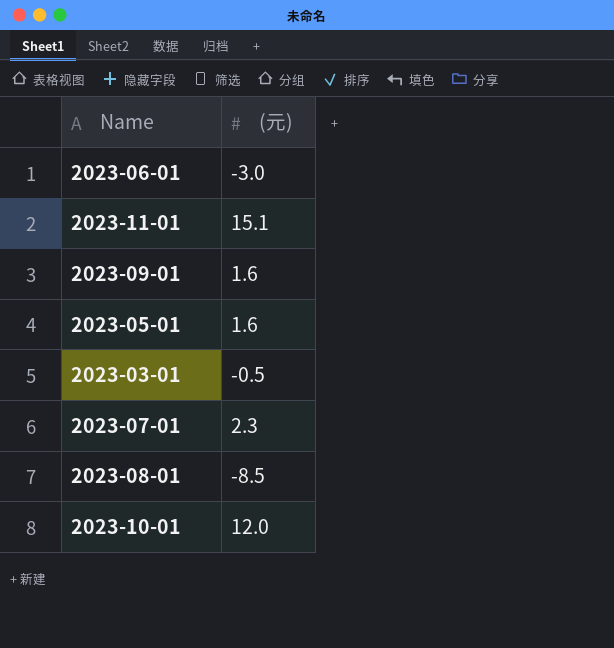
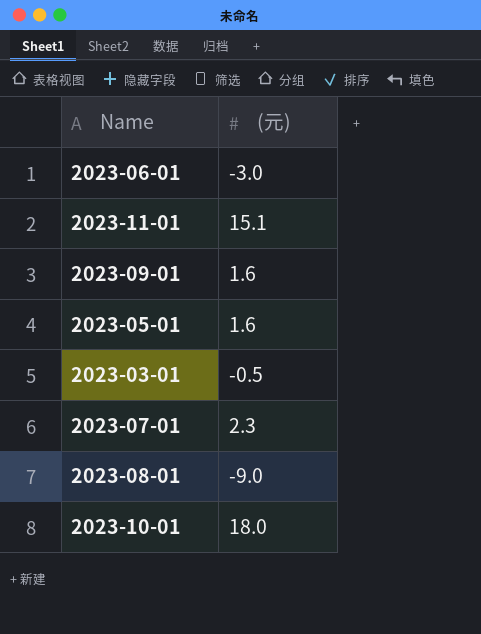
2023-08-01 | (元): -8.5 -> -9.0
2023-10-01 | (元): 12.0 -> 18.0

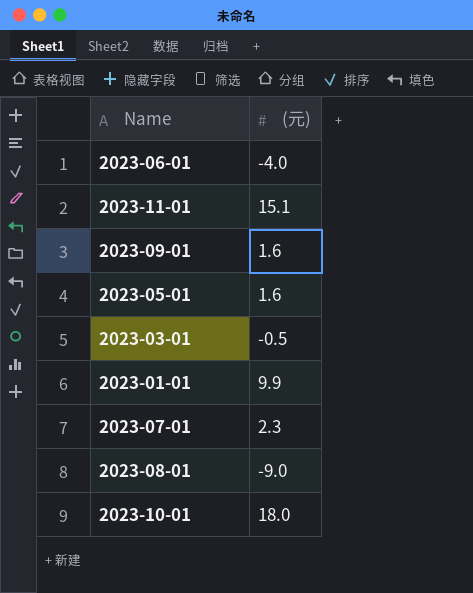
2023-06-01 | (元): -3.0 -> -4.0
row 2023-01-01: none -> 9.9

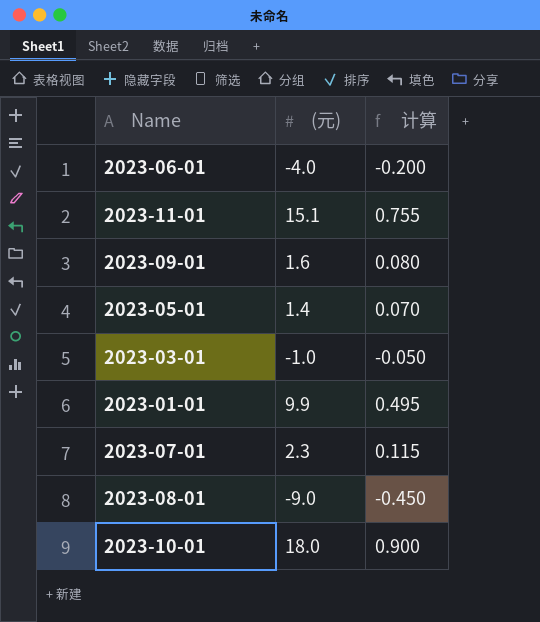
column 计算 | formula: none -> [(元)] * 0.05
2023-05-01 | (元): 1.6 -> 1.4
2023-03-01 | (元): -0.5 -> -1.0

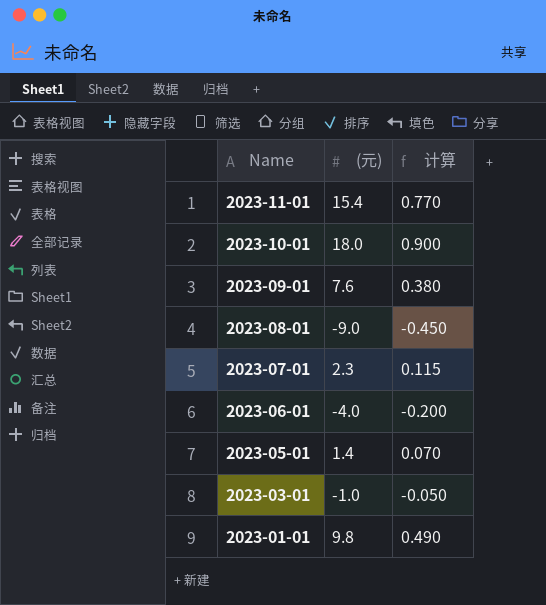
row order: none -> Name descending
2023-11-01 | (元): 15.1 -> 15.4
2023-11-01 | 计算: 0.755 -> 0.770
2023-09-01 | (元): 1.6 -> 7.6
2023-09-01 | 计算: 0.080 -> 0.380
2023-01-01 | (元): 9.9 -> 9.8
2023-01-01 | 计算: 0.495 -> 0.490

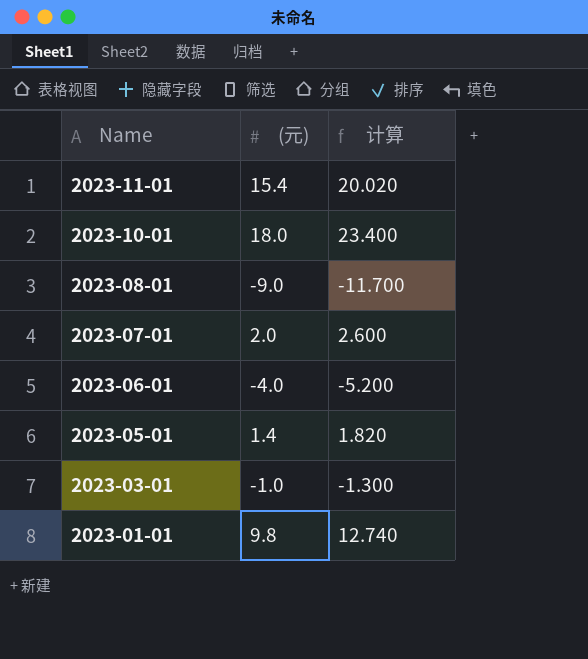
column 计算 | formula: [(元)] * 0.05 -> [(元)] * 1.3
row 2023-09-01: 7.6 | 0.380 -> none
2023-07-01 | (元): 2.3 -> 2.0

